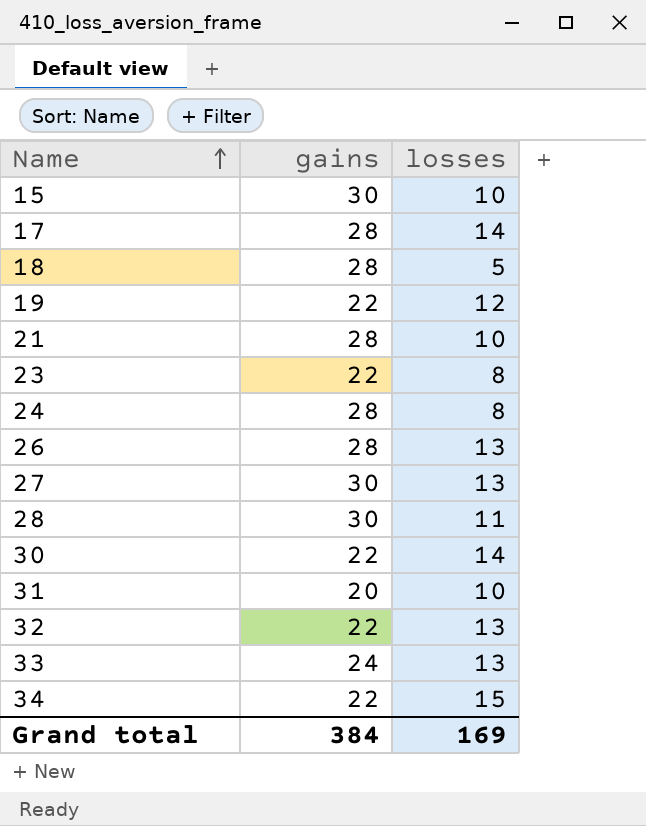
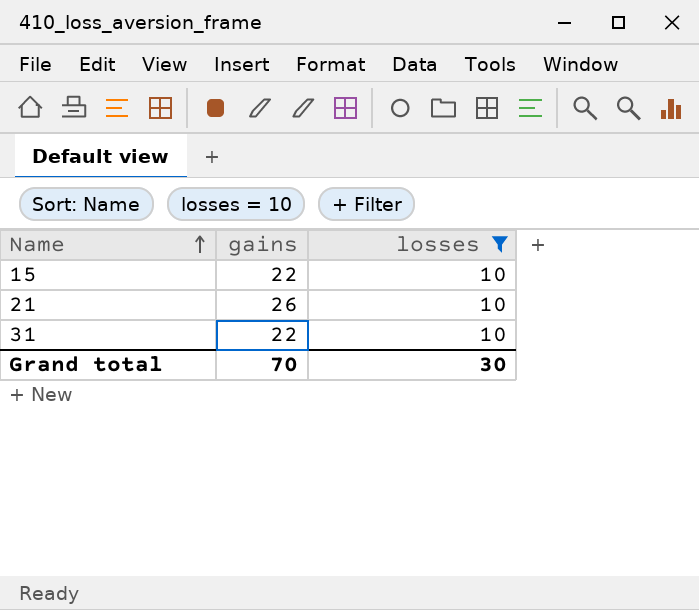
filter: none -> losses = 10
15 | gains: 30 -> 22
21 | gains: 28 -> 26
31 | gains: 20 -> 22
Grand total | gains: 384 -> 70
Grand total | losses: 169 -> 30

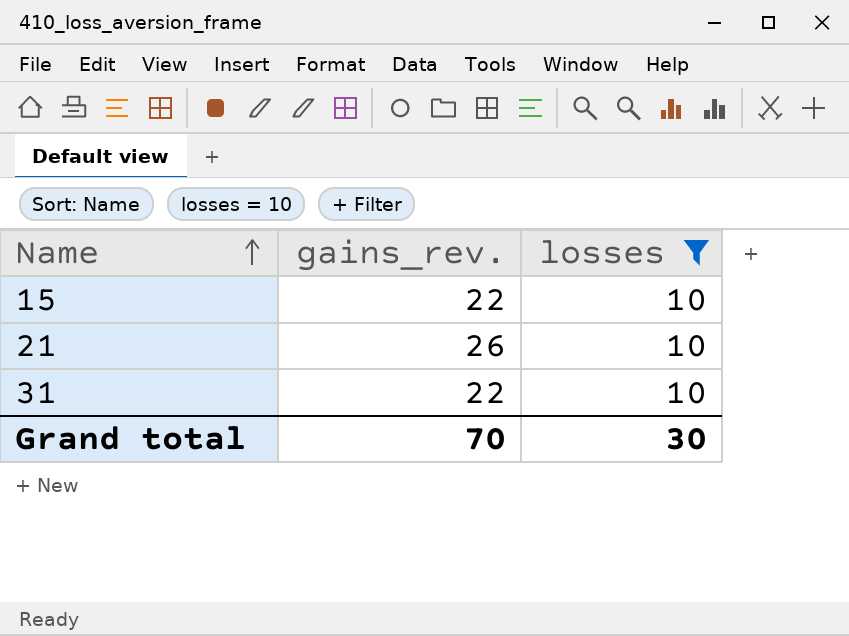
column name: gains -> gains_rev.

